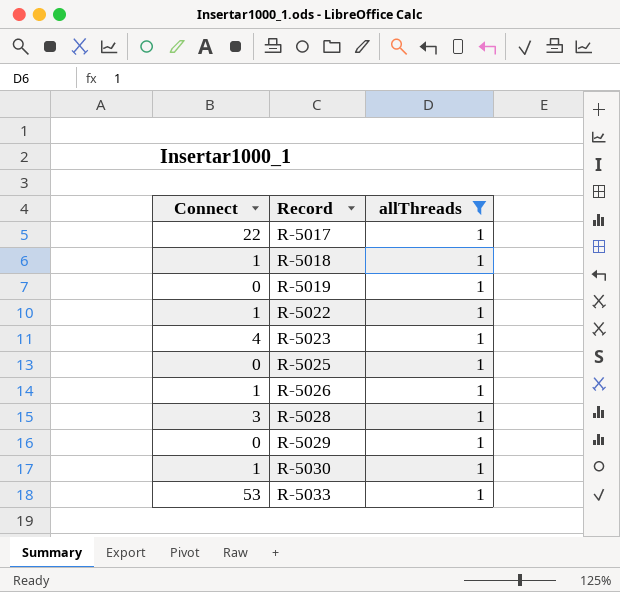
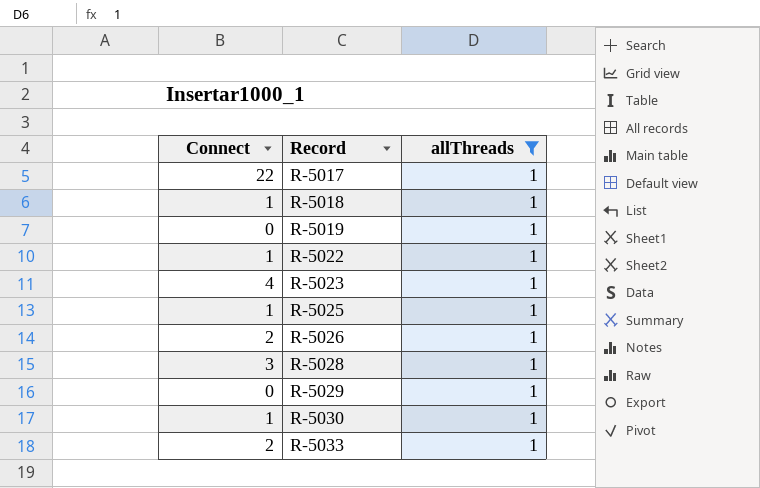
R-5025 | Connect: 0 -> 1
R-5026 | Connect: 1 -> 2
R-5033 | Connect: 53 -> 2

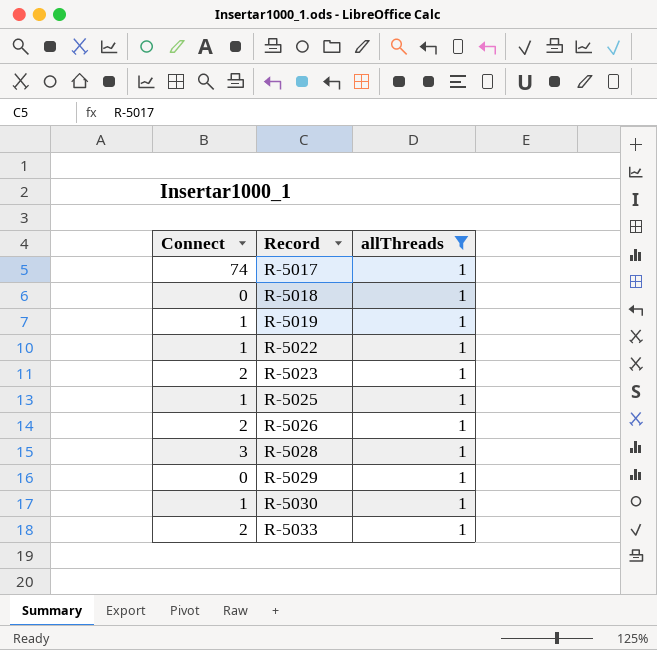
R-5017 | Connect: 22 -> 74
R-5018 | Connect: 1 -> 0
R-5019 | Connect: 0 -> 1
R-5023 | Connect: 4 -> 2

